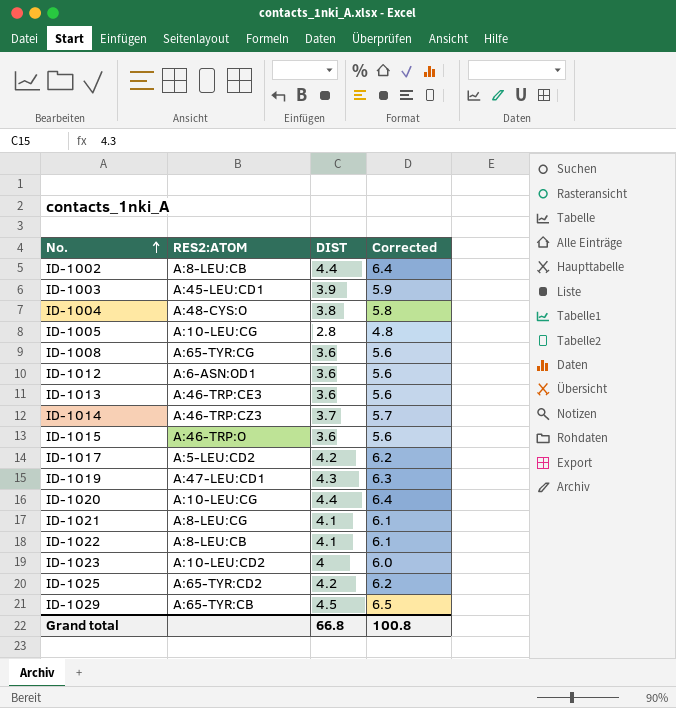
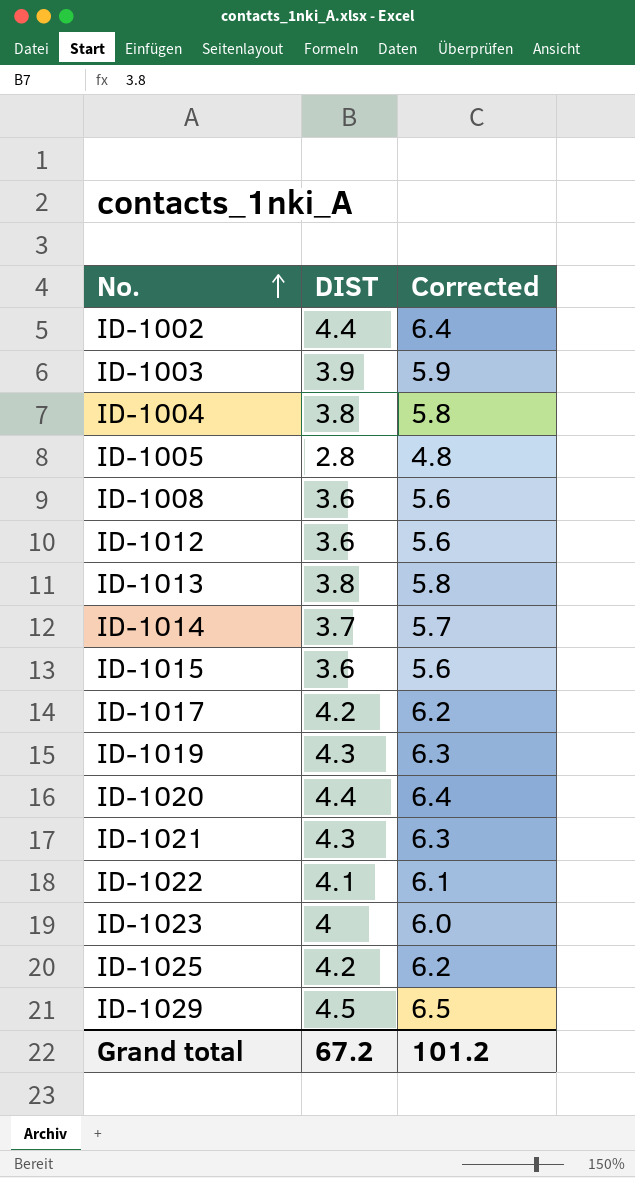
column RES2:ATOM | position: 2 -> none
ID-1013 | DIST: 3.6 -> 3.8
ID-1013 | Corrected: 5.6 -> 5.8
ID-1021 | DIST: 4.1 -> 4.3
ID-1021 | Corrected: 6.1 -> 6.3
Grand total | DIST: 66.8 -> 67.2
Grand total | Corrected: 100.8 -> 101.2

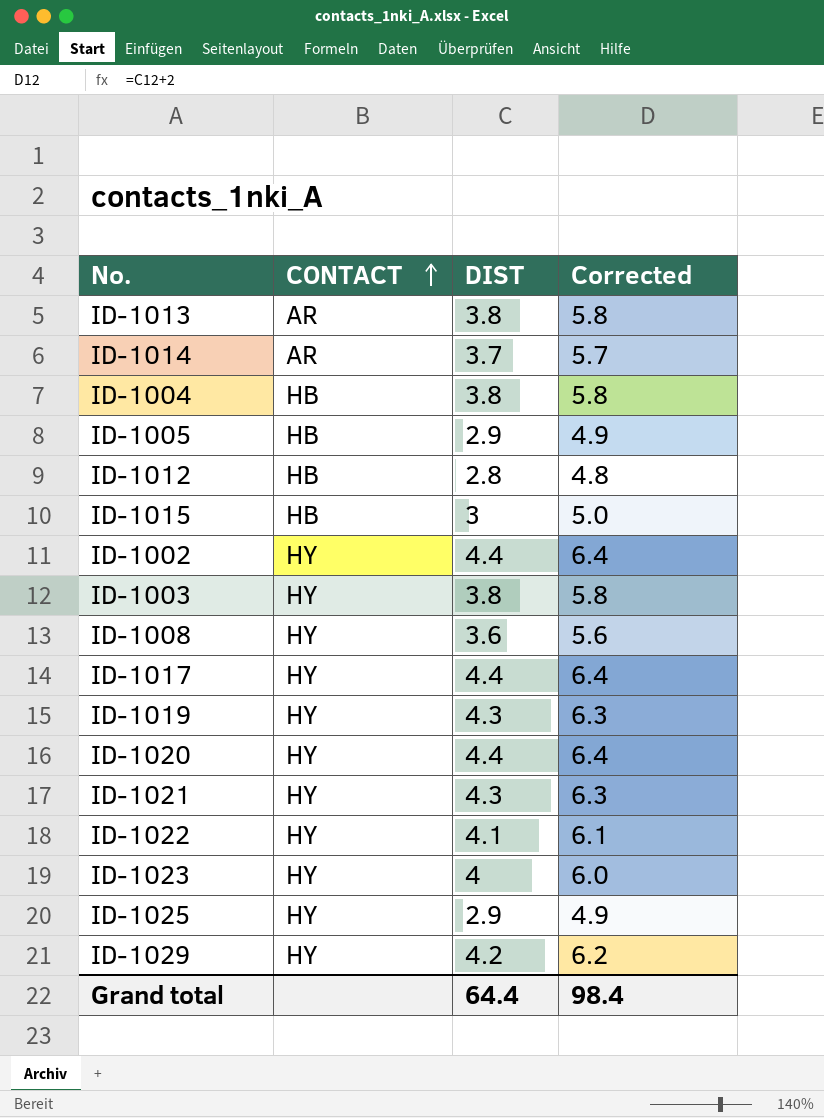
row order: No. ascending -> CONTACT ascending
column CONTACT | position: none -> 2
ID-1005 | DIST: 2.8 -> 2.9
ID-1005 | Corrected: 4.8 -> 4.9
ID-1012 | DIST: 3.6 -> 2.8
ID-1012 | Corrected: 5.6 -> 4.8
ID-1015 | DIST: 3.6 -> 3
ID-1015 | Corrected: 5.6 -> 5.0
ID-1003 | DIST: 3.9 -> 3.8
ID-1003 | Corrected: 5.9 -> 5.8
ID-1017 | DIST: 4.2 -> 4.4
ID-1017 | Corrected: 6.2 -> 6.4
ID-1025 | DIST: 4.2 -> 2.9
ID-1025 | Corrected: 6.2 -> 4.9
ID-1029 | DIST: 4.5 -> 4.2
ID-1029 | Corrected: 6.5 -> 6.2
Grand total | DIST: 67.2 -> 64.4
Grand total | Corrected: 101.2 -> 98.4

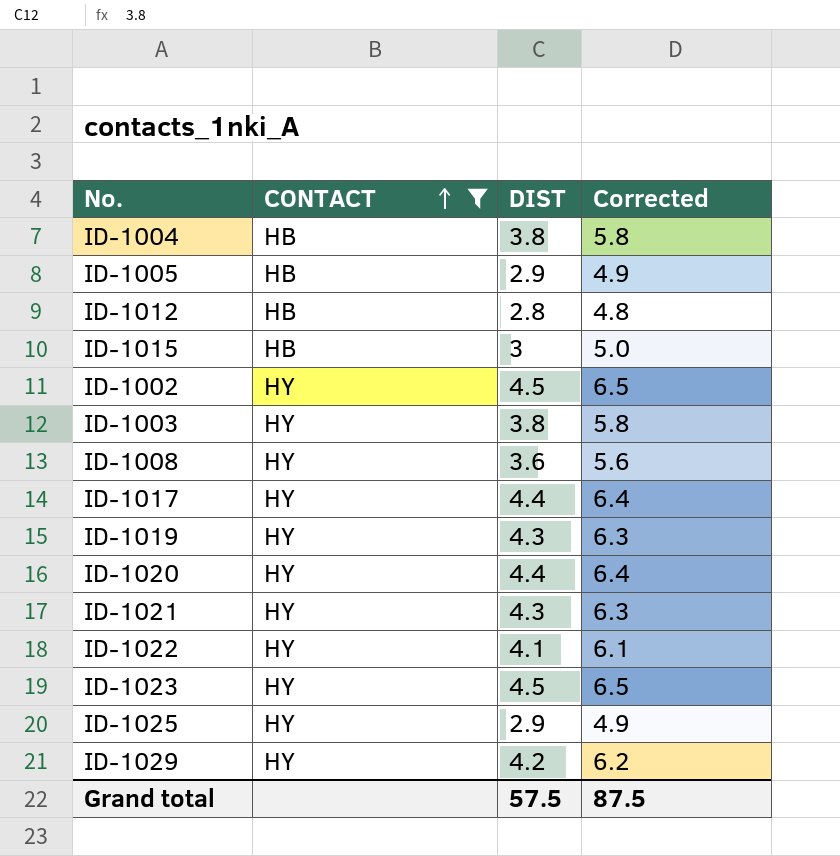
filter: none -> CONTACT != AR
ID-1002 | DIST: 4.4 -> 4.5
ID-1002 | Corrected: 6.4 -> 6.5
ID-1023 | DIST: 4 -> 4.5
ID-1023 | Corrected: 6.0 -> 6.5
Grand total | DIST: 64.4 -> 57.5
Grand total | Corrected: 98.4 -> 87.5

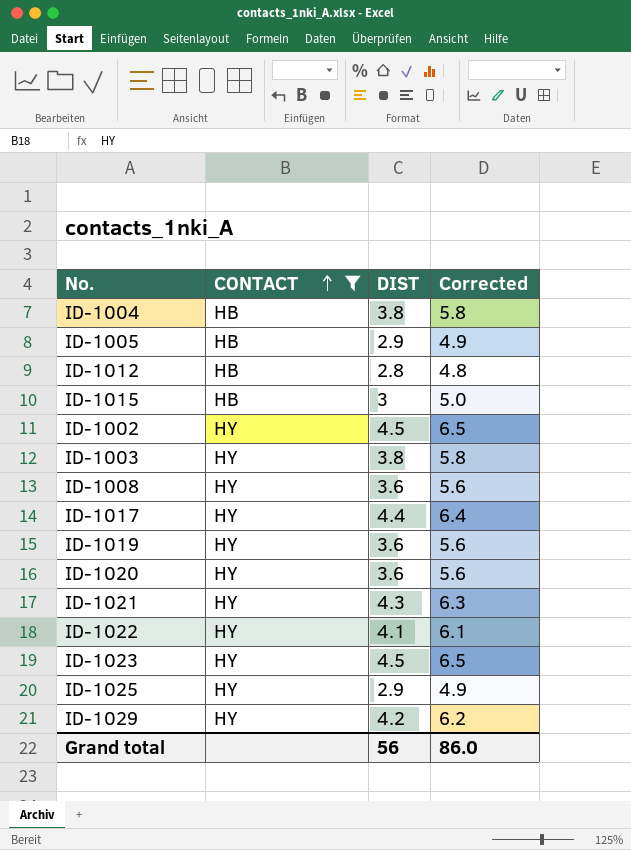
ID-1019 | DIST: 4.3 -> 3.6
ID-1019 | Corrected: 6.3 -> 5.6
ID-1020 | DIST: 4.4 -> 3.6
ID-1020 | Corrected: 6.4 -> 5.6
Grand total | DIST: 57.5 -> 56
Grand total | Corrected: 87.5 -> 86.0

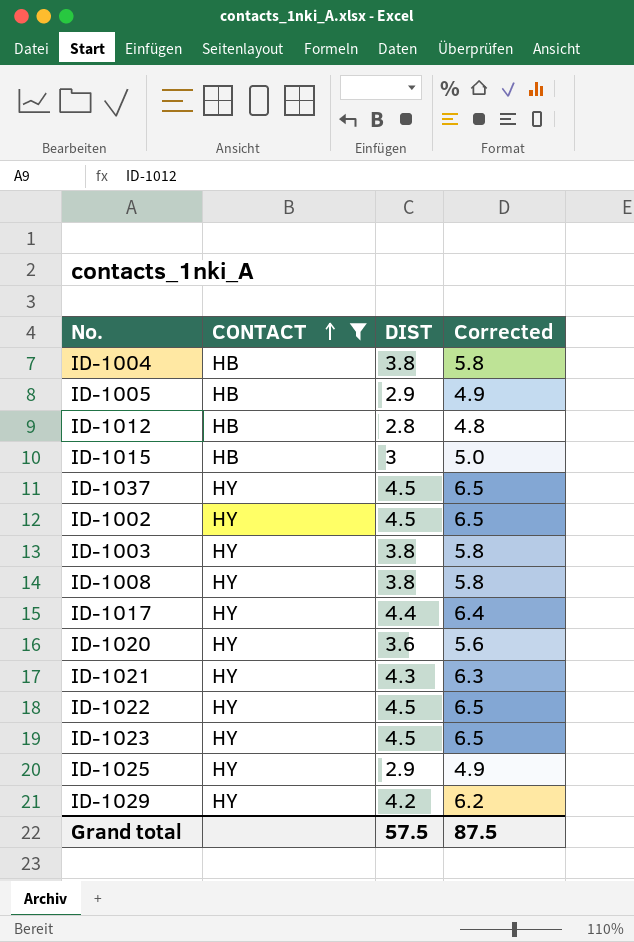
row ID-1019: HY | 3.6 | 5.6 -> none
row ID-1037: none -> HY | 4.5 | 6.5
ID-1008 | DIST: 3.6 -> 3.8
ID-1008 | Corrected: 5.6 -> 5.8
ID-1022 | DIST: 4.1 -> 4.5
ID-1022 | Corrected: 6.1 -> 6.5
Grand total | DIST: 56 -> 57.5
Grand total | Corrected: 86.0 -> 87.5

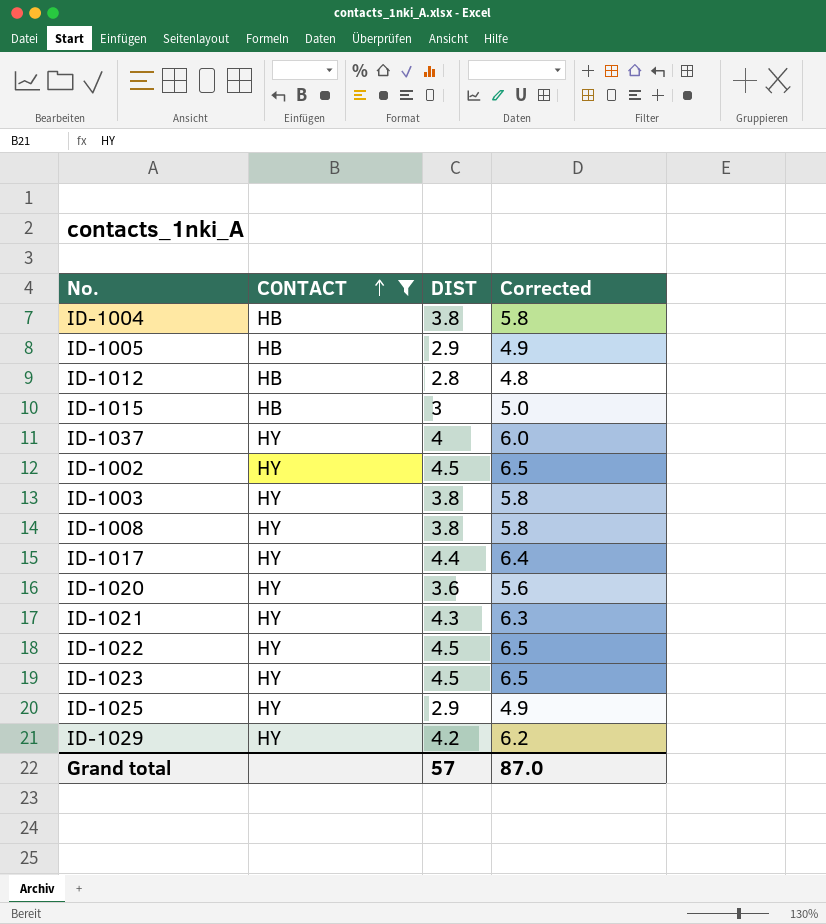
ID-1037 | DIST: 4.5 -> 4
ID-1037 | Corrected: 6.5 -> 6.0
Grand total | DIST: 57.5 -> 57
Grand total | Corrected: 87.5 -> 87.0

